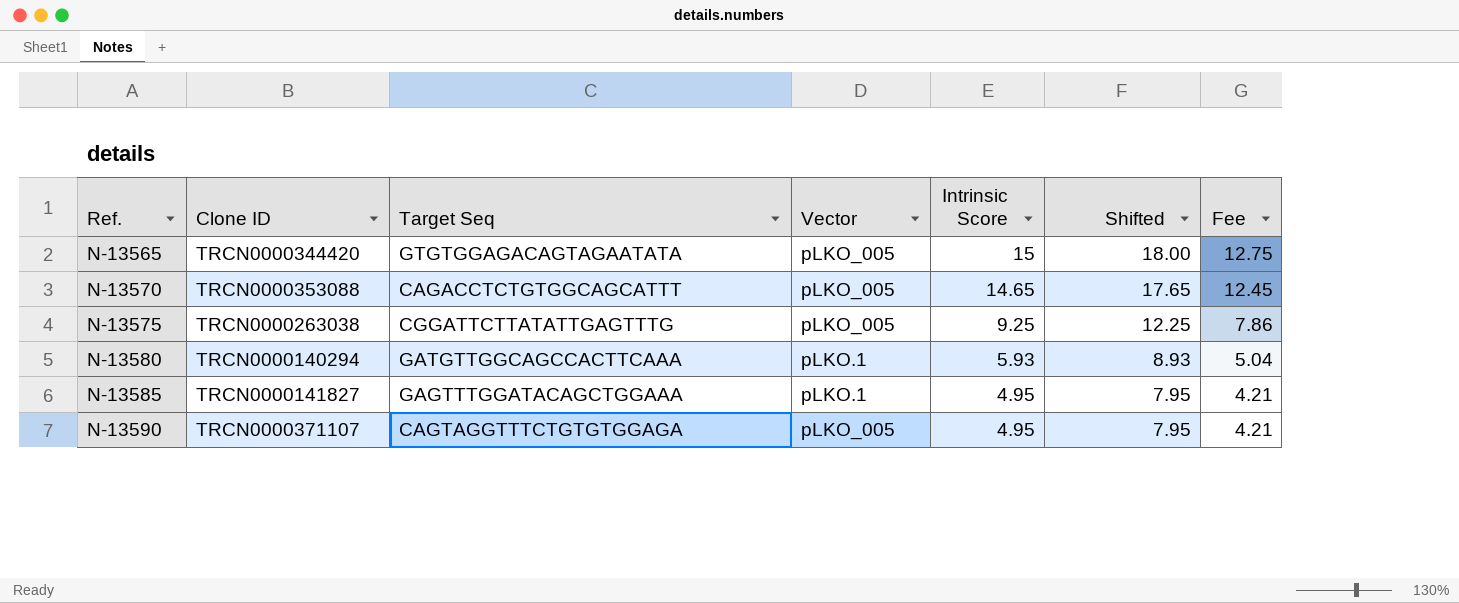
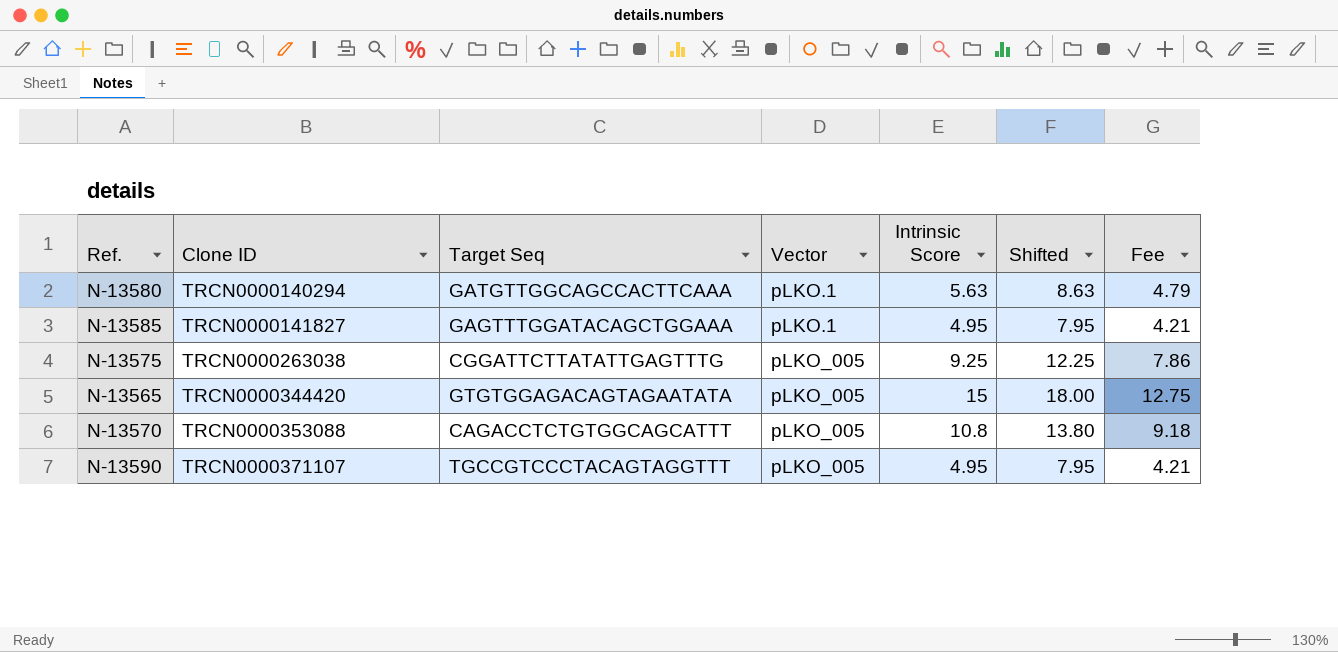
row order: Ref. ascending -> Clone ID ascending
N-13580 | Intrinsic Score: 5.93 -> 5.63
N-13580 | Shifted: 8.93 -> 8.63
N-13580 | Fee: 5.04 -> 4.79
N-13570 | Intrinsic Score: 14.65 -> 10.8
N-13570 | Shifted: 17.65 -> 13.80
N-13570 | Fee: 12.45 -> 9.18
N-13590 | Target Seq: CAGTAGGTTTCTGTGTGGAGA -> TGCCGTCCCTACAGTAGGTTT

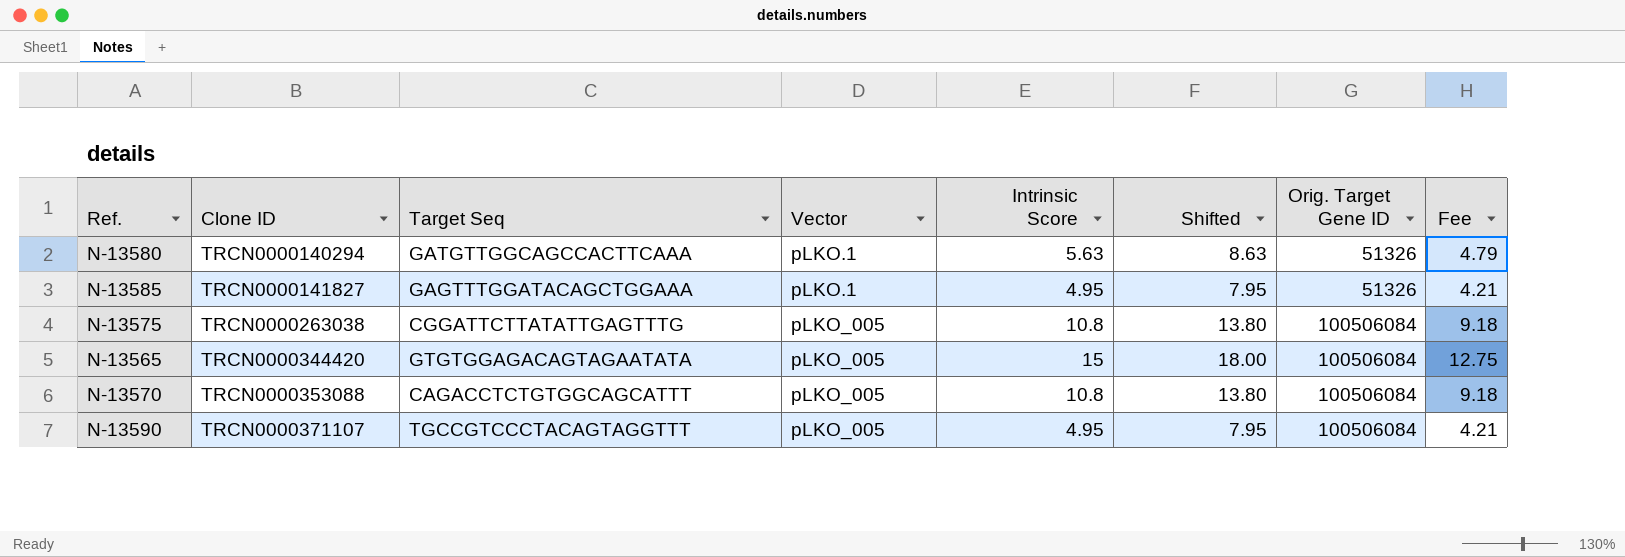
column Orig. Target Gene ID | position: none -> 7
N-13575 | Intrinsic Score: 9.25 -> 10.8
N-13575 | Shifted: 12.25 -> 13.80
N-13575 | Fee: 7.86 -> 9.18

